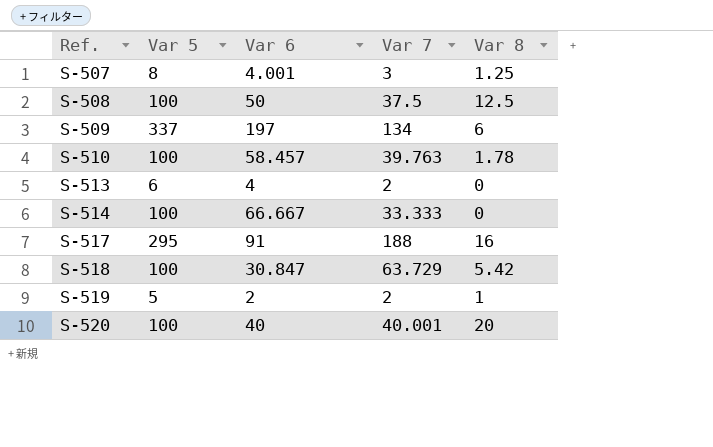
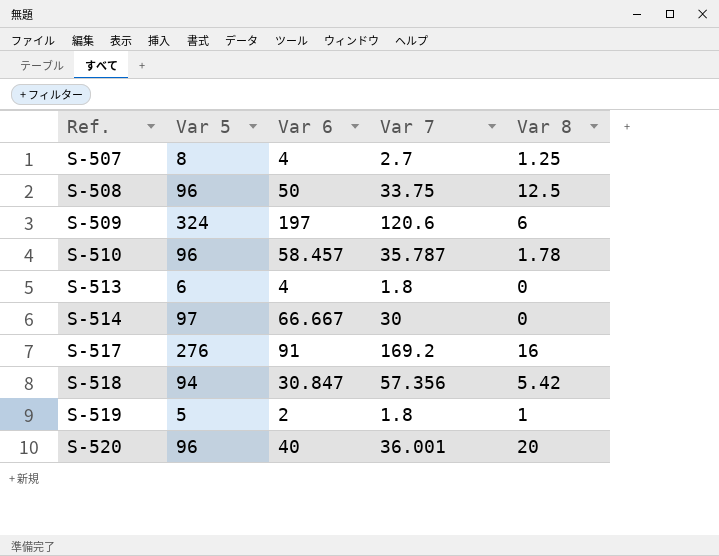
S-507 | Var 6: 4.001 -> 4
S-507 | Var 7: 3 -> 2.7
S-508 | Var 5: 100 -> 96
S-508 | Var 7: 37.5 -> 33.75
S-509 | Var 5: 337 -> 324
S-509 | Var 7: 134 -> 120.6
S-510 | Var 5: 100 -> 96
S-510 | Var 7: 39.763 -> 35.787
S-513 | Var 7: 2 -> 1.8
S-514 | Var 5: 100 -> 97
S-514 | Var 7: 33.333 -> 30
S-517 | Var 5: 295 -> 276
S-517 | Var 7: 188 -> 169.2
S-518 | Var 5: 100 -> 94
S-518 | Var 7: 63.729 -> 57.356
S-519 | Var 7: 2 -> 1.8
S-520 | Var 5: 100 -> 96
S-520 | Var 7: 40.001 -> 36.001

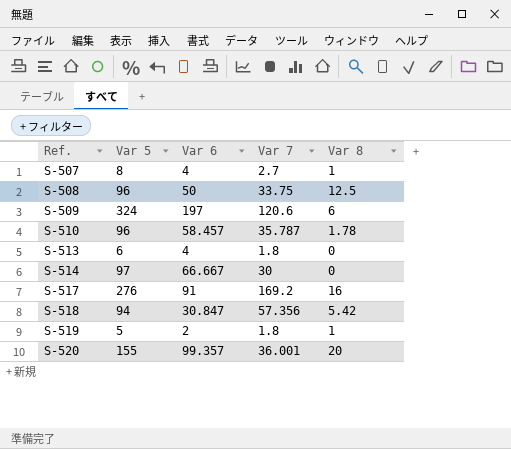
S-507 | Var 8: 1.25 -> 1
S-520 | Var 5: 96 -> 155
S-520 | Var 6: 40 -> 99.357

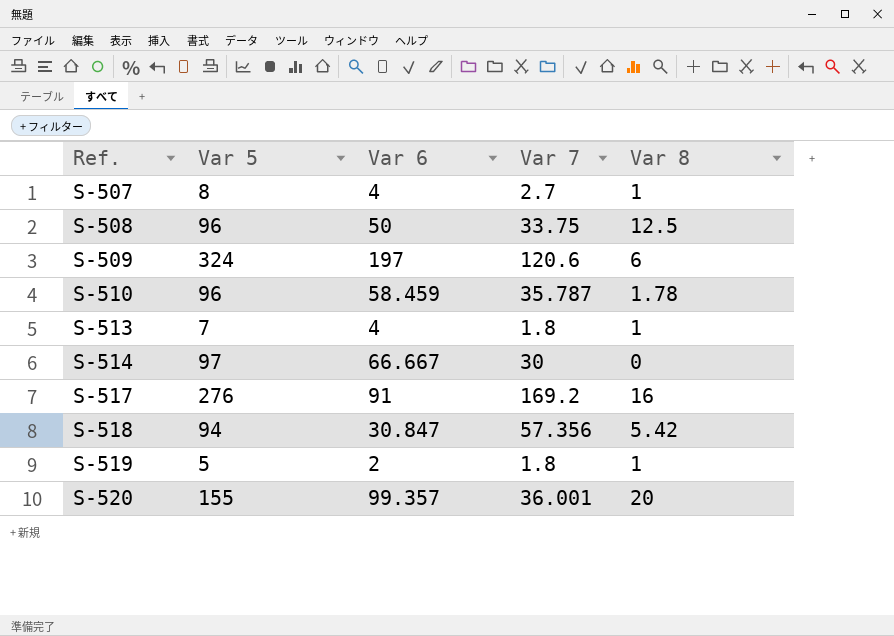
S-510 | Var 6: 58.457 -> 58.459
S-513 | Var 5: 6 -> 7
S-513 | Var 8: 0 -> 1

